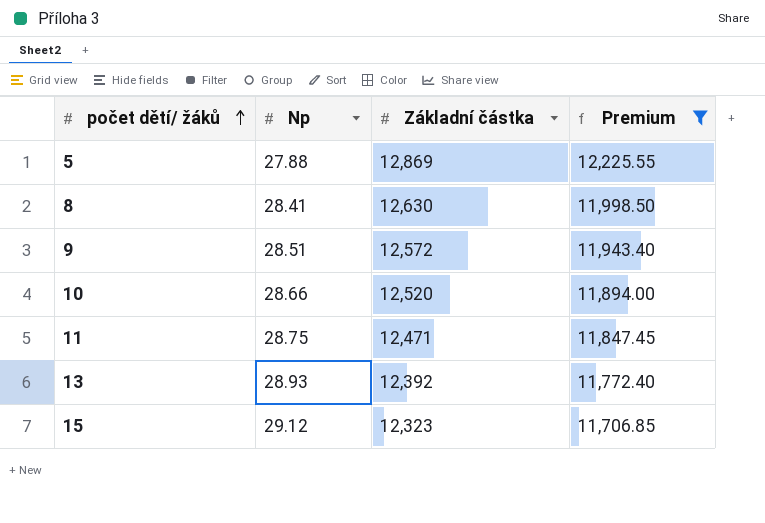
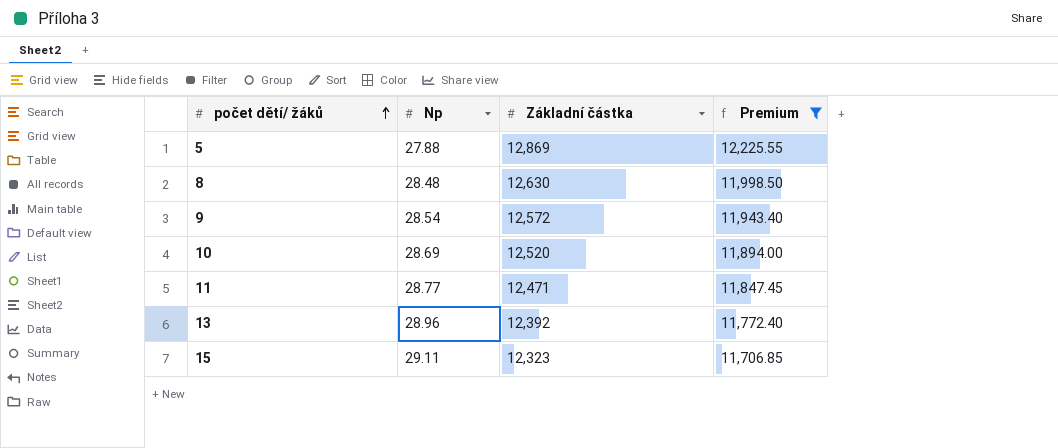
8 | Np: 28.41 -> 28.48
9 | Np: 28.51 -> 28.54
10 | Np: 28.66 -> 28.69
11 | Np: 28.75 -> 28.77
13 | Np: 28.93 -> 28.96
15 | Np: 29.12 -> 29.11

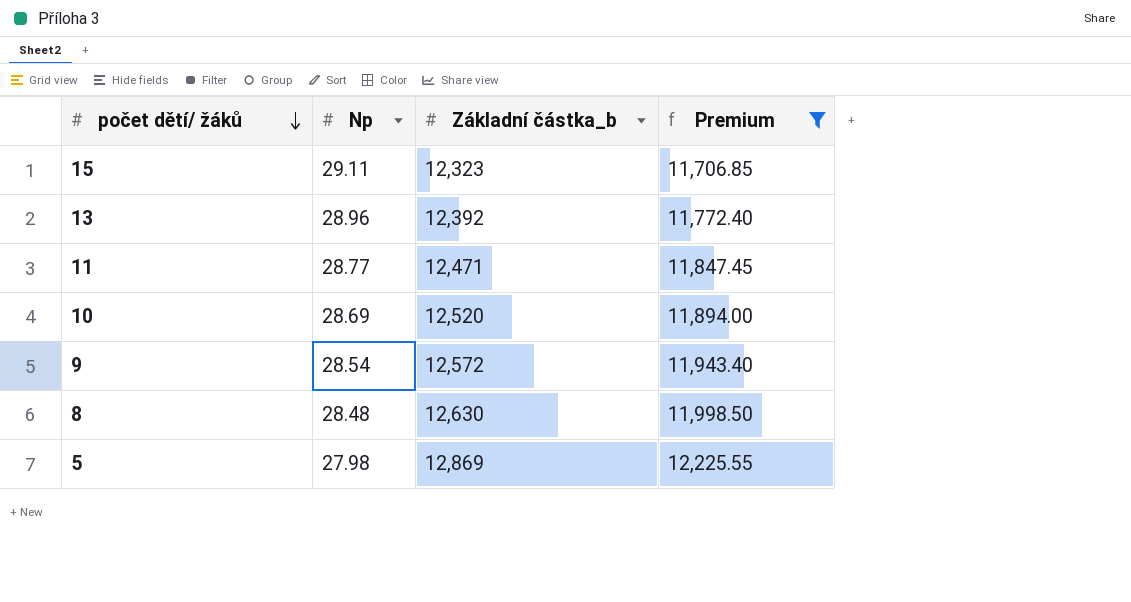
row order: počet dětí/ žáků ascending -> počet dětí/ žáků descending
column name: Základní částka -> Základní částka_b
5 | Np: 27.88 -> 27.98

